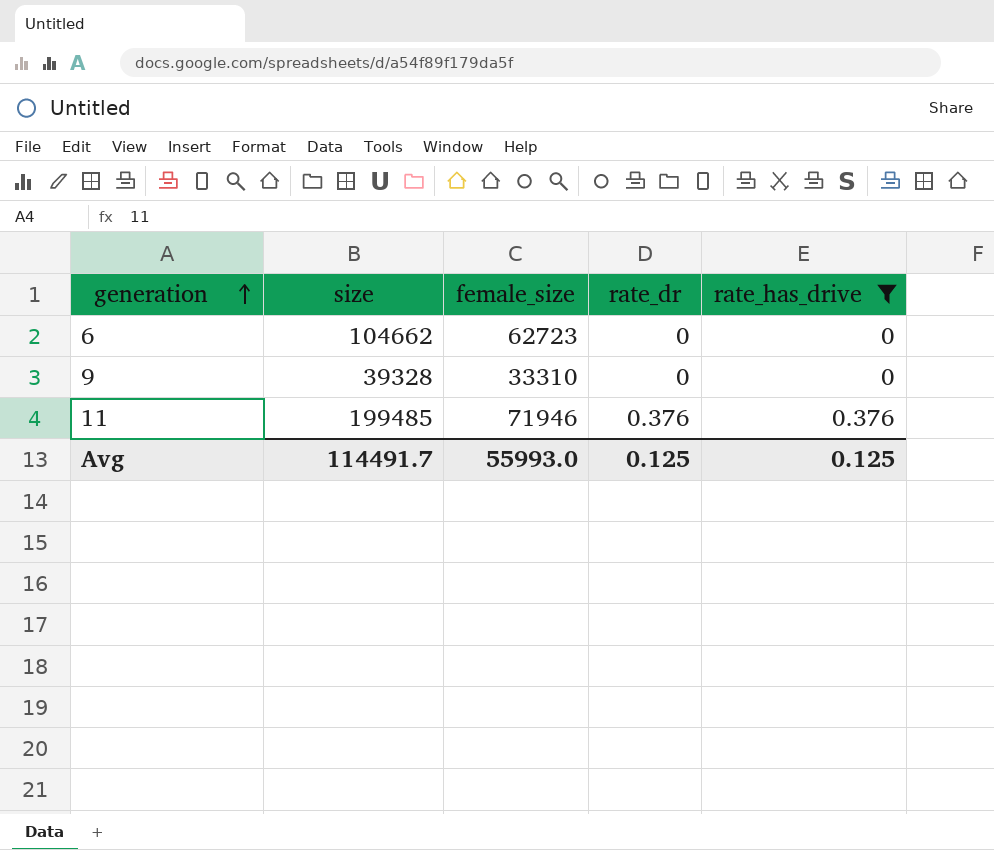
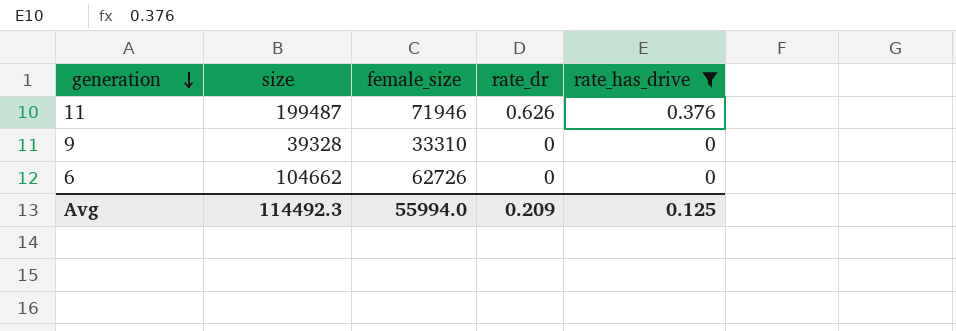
row order: generation ascending -> generation descending
11 | size: 199485 -> 199487
11 | rate_dr: 0.376 -> 0.626
6 | female_size: 62723 -> 62726
Avg | size: 114491.7 -> 114492.3
Avg | female_size: 55993.0 -> 55994.0
Avg | rate_dr: 0.125 -> 0.209

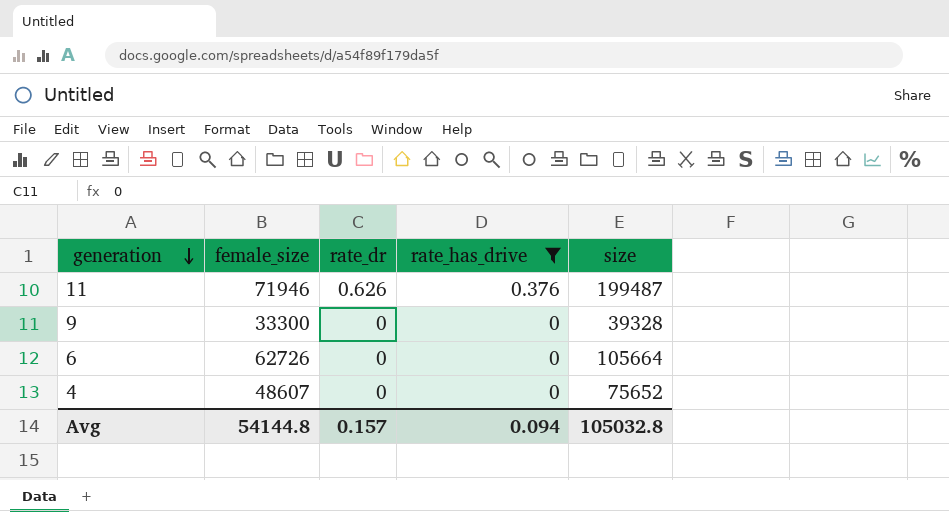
column size | position: 2 -> 5
9 | female_size: 33310 -> 33300
6 | size: 104662 -> 105664
row 4: none -> 48607 | 0 | 0 | 75652
Avg | female_size: 55994.0 -> 54144.8
Avg | rate_dr: 0.209 -> 0.157
Avg | rate_has_drive: 0.125 -> 0.094
Avg | size: 114492.3 -> 105032.8

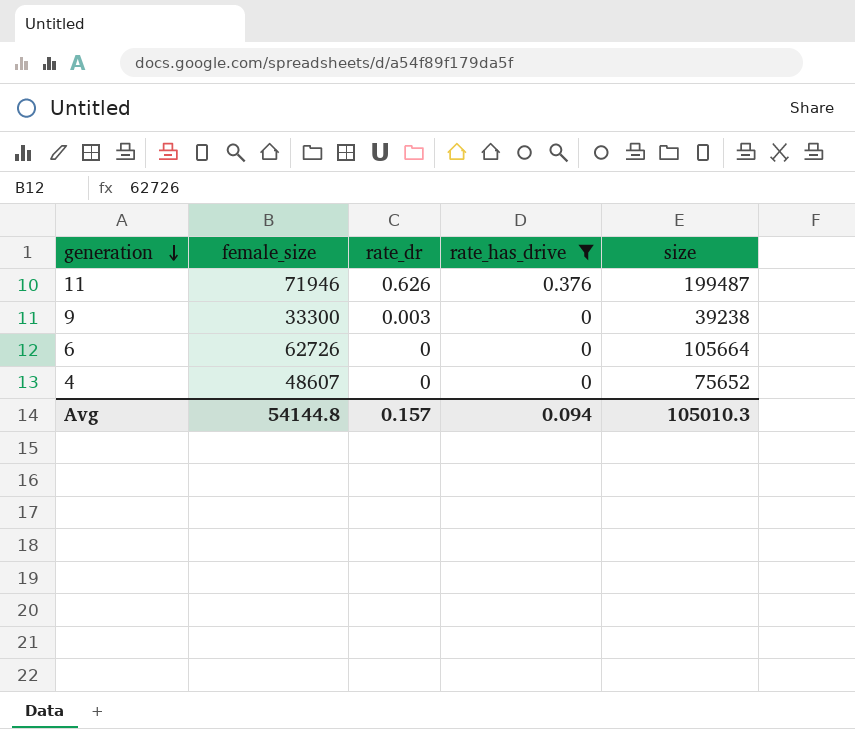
9 | rate_dr: 0 -> 0.003
9 | size: 39328 -> 39238
Avg | size: 105032.8 -> 105010.3

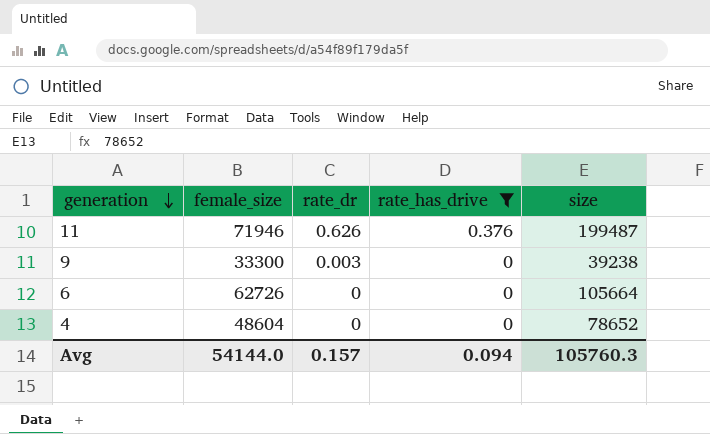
4 | female_size: 48607 -> 48604
4 | size: 75652 -> 78652
Avg | female_size: 54144.8 -> 54144.0
Avg | size: 105010.3 -> 105760.3

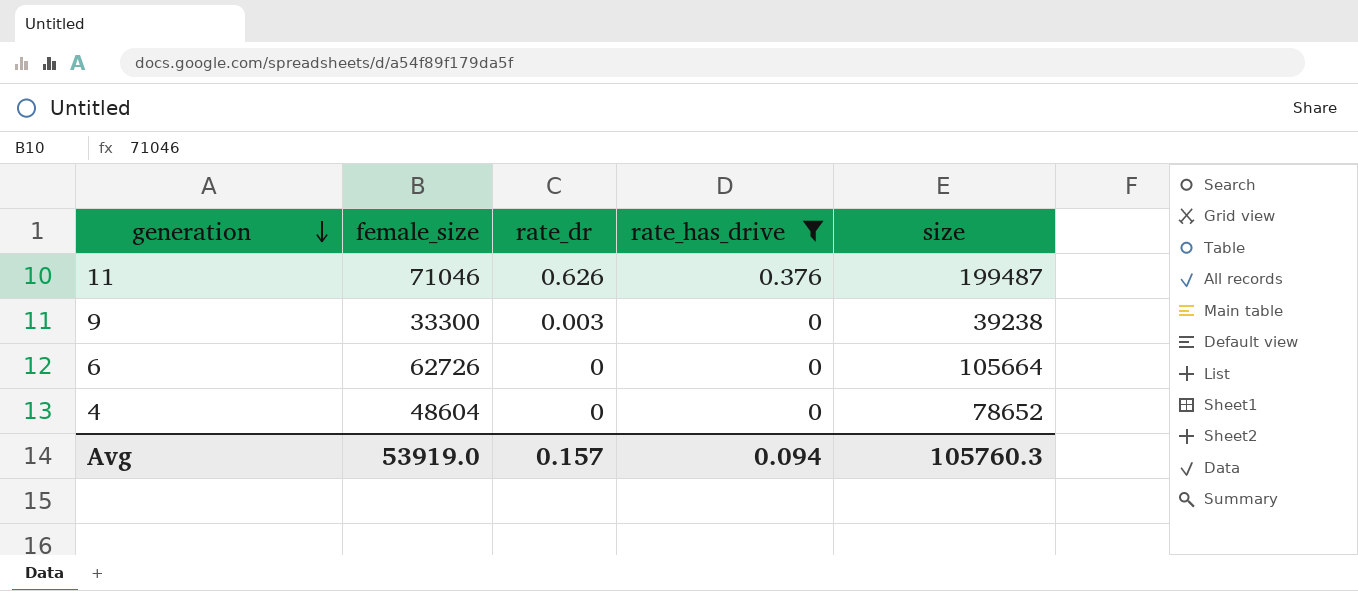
11 | female_size: 71946 -> 71046
Avg | female_size: 54144.0 -> 53919.0

